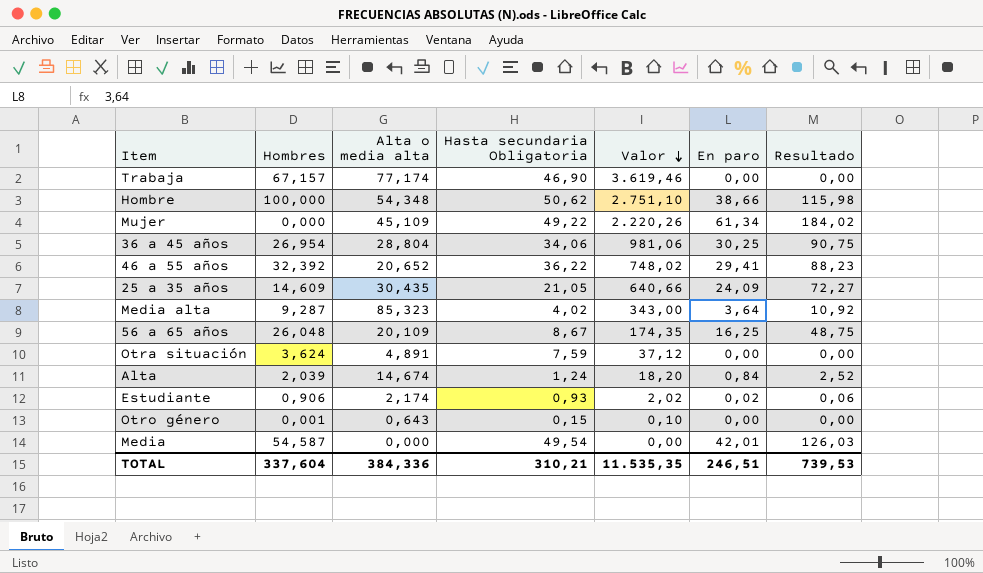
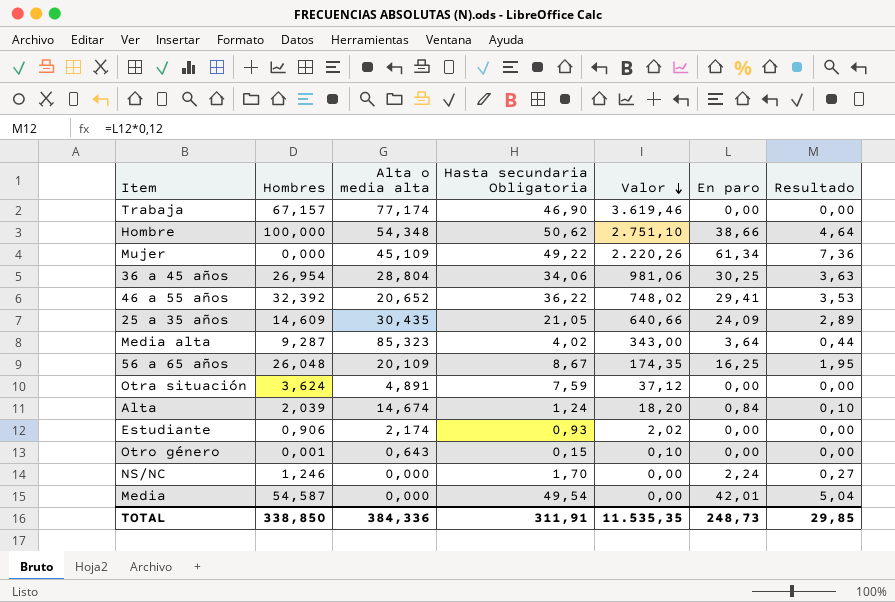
column Resultado | formula: [En paro] * 3 -> [En paro] * 0,12
Estudiante | En paro: 0,02 -> 0,00
row NS/NC: none -> 1,246 | 0,000 | 1,70 | 0,00 | 2,24 | 0,27
TOTAL | Hombres: 337,604 -> 338,850
TOTAL | Hasta secundaria Obligatoria: 310,21 -> 311,91
TOTAL | En paro: 246,51 -> 248,73
TOTAL | Resultado: 739,53 -> 29,85

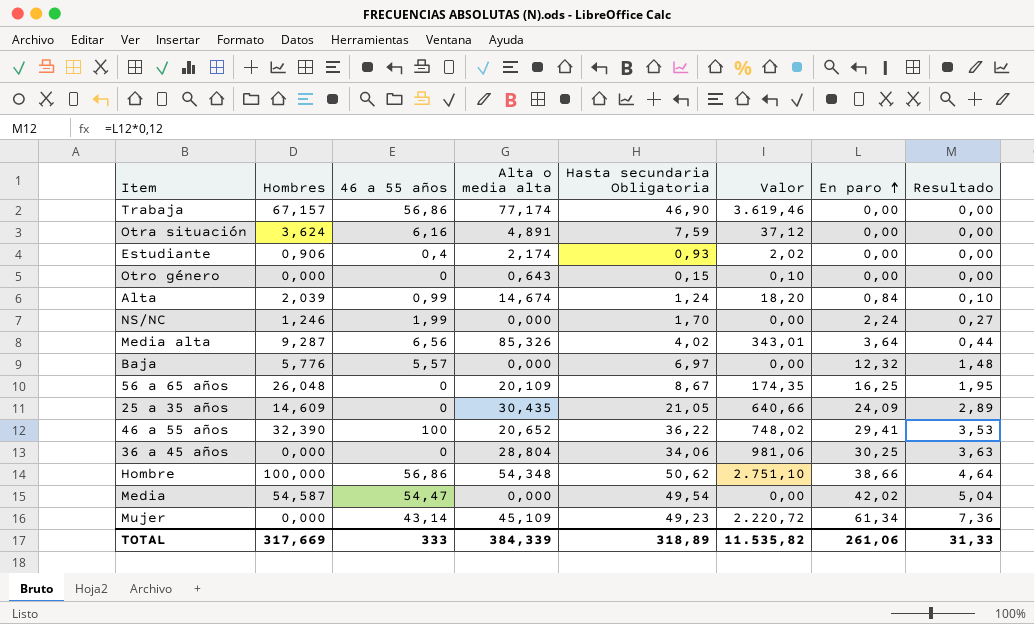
row order: Valor descending -> En paro ascending
column 46 a 55 años | position: none -> 3
Otro género | Hombres: 0,001 -> 0,000
Media alta | Alta o media alta: 85,323 -> 85,326
Media alta | Valor: 343,00 -> 343,01
row Baja: none -> 5,776 | 5,57 | 0,000 | 6,97 | 0,00 | 12,32 | 1,48
46 a 55 años | Hombres: 32,392 -> 32,390
36 a 45 años | Hombres: 26,954 -> 0,000
Media | En paro: 42,01 -> 42,02
Mujer | Hasta secundaria Obligatoria: 49,22 -> 49,23
Mujer | Valor: 2.220,26 -> 2.220,72
TOTAL | Hombres: 338,850 -> 317,669
TOTAL | Alta o media alta: 384,336 -> 384,339
TOTAL | Hasta secundaria Obligatoria: 311,91 -> 318,89
TOTAL | Valor: 11.535,35 -> 11.535,82
TOTAL | En paro: 248,73 -> 261,06
TOTAL | Resultado: 29,85 -> 31,33

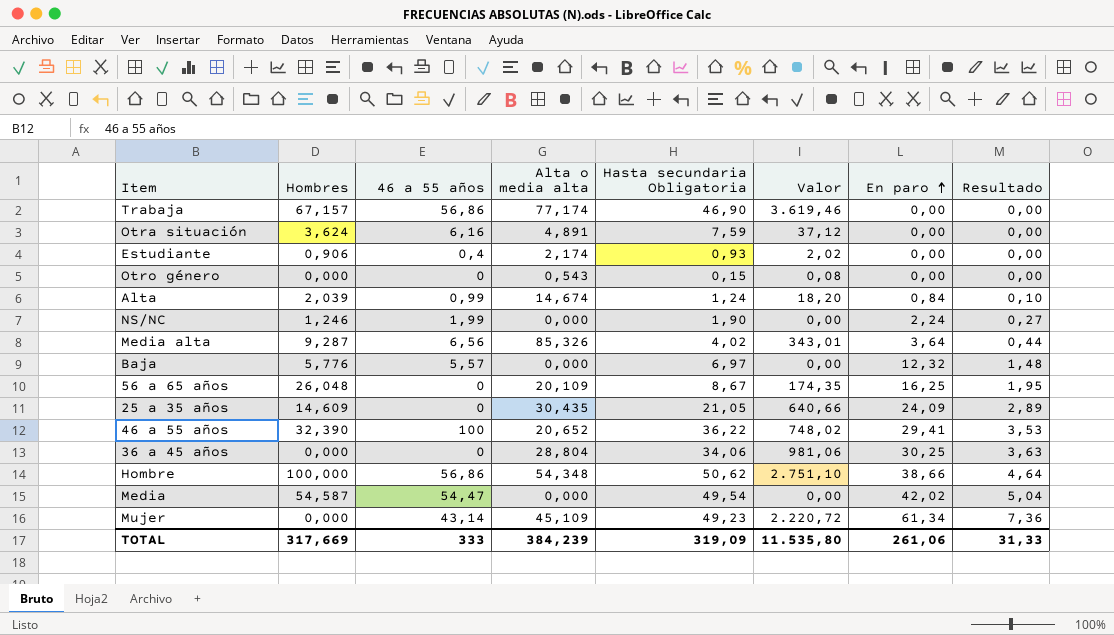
Otro género | Alta o media alta: 0,643 -> 0,543
Otro género | Valor: 0,10 -> 0,08
NS/NC | Hasta secundaria Obligatoria: 1,70 -> 1,90
TOTAL | Alta o media alta: 384,339 -> 384,239
TOTAL | Hasta secundaria Obligatoria: 318,89 -> 319,09
TOTAL | Valor: 11.535,82 -> 11.535,80

